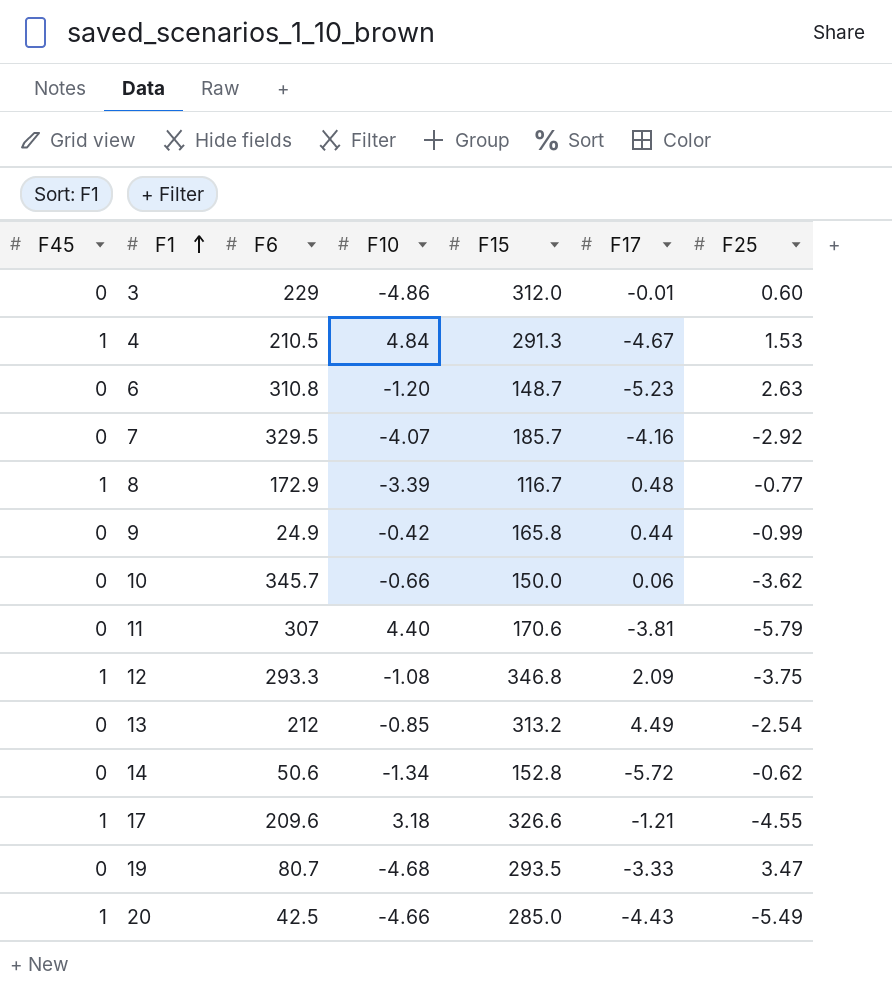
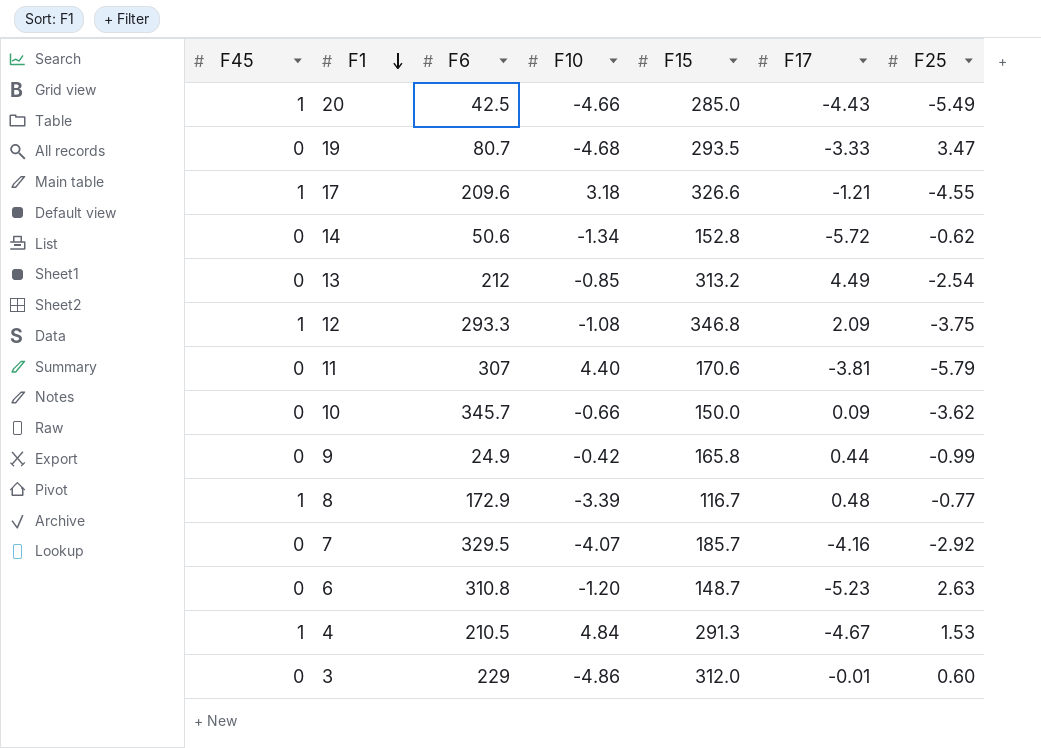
row order: F1 ascending -> F1 descending
10 | F17: 0.06 -> 0.09

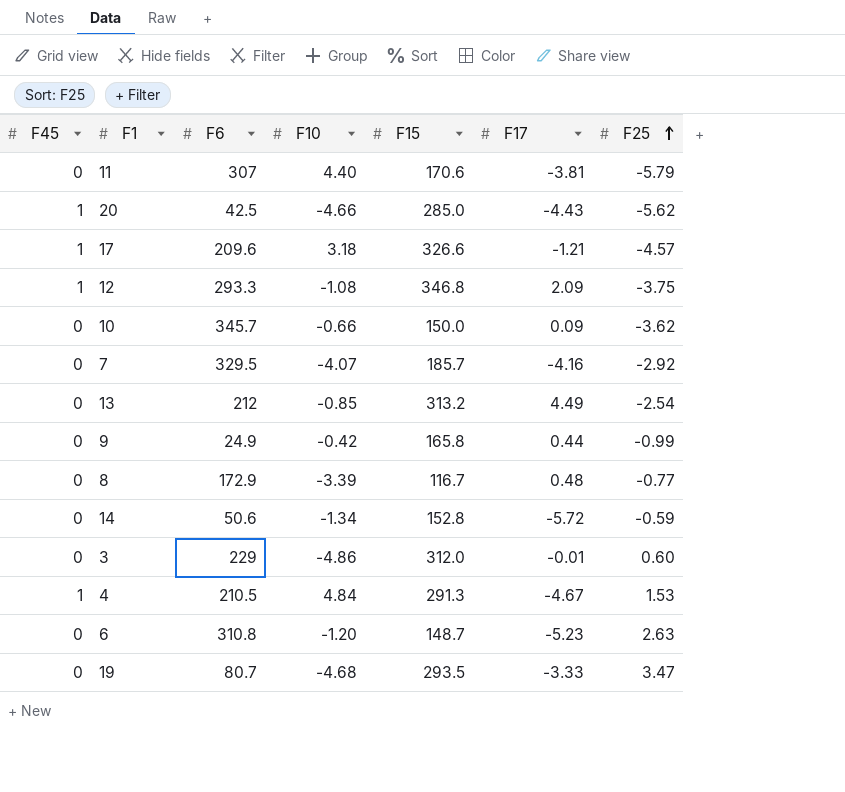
row order: F1 descending -> F25 ascending
20 | F25: -5.49 -> -5.62
17 | F25: -4.55 -> -4.57
8 | F45: 1 -> 0
14 | F25: -0.62 -> -0.59

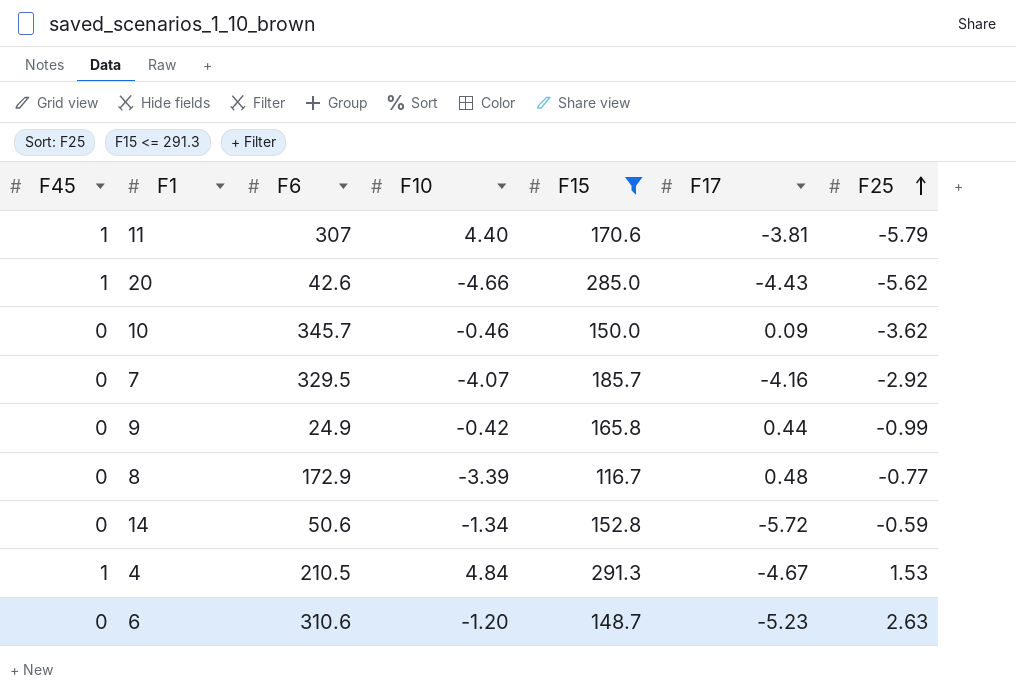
filter: none -> F15 <= 291.3
11 | F45: 0 -> 1
20 | F6: 42.5 -> 42.6
10 | F10: -0.66 -> -0.46
6 | F6: 310.8 -> 310.6

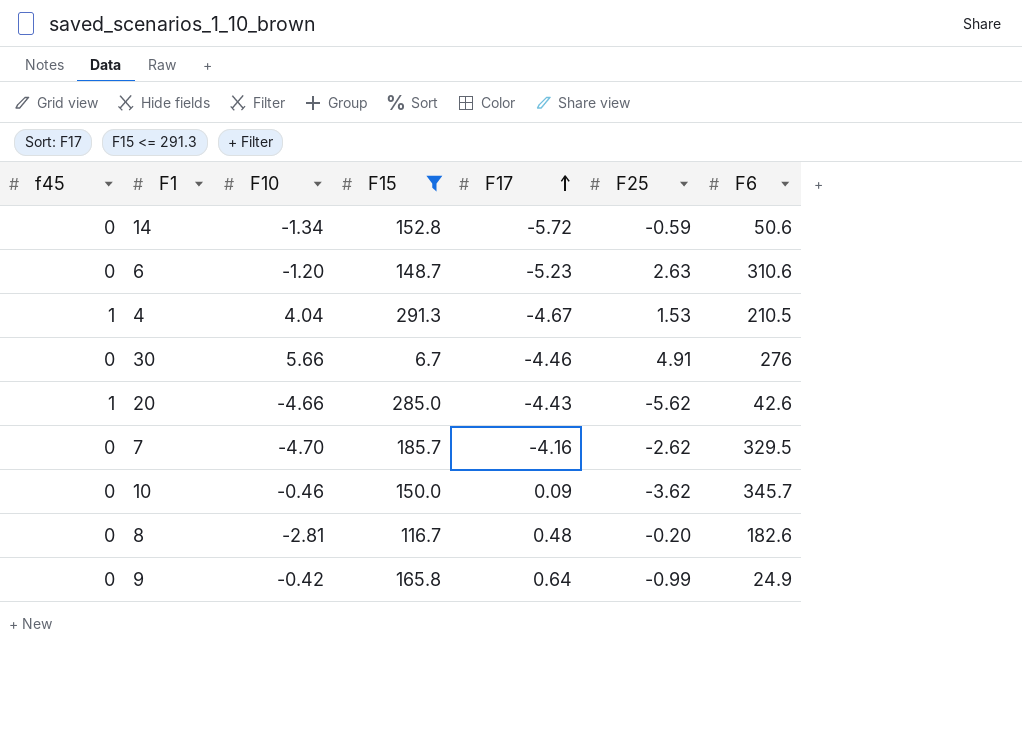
row order: F25 ascending -> F17 ascending
column name: F45 -> f45
column F6 | position: 3 -> 7
row 11: 1 | 307 | 4.40 | 170.6 | -3.81 | -5.79 -> none
4 | F10: 4.84 -> 4.04
row 30: none -> 0 | 5.66 | 6.7 | -4.46 | 4.91 | 276
7 | F10: -4.07 -> -4.70
7 | F25: -2.92 -> -2.62
8 | F10: -3.39 -> -2.81
8 | F25: -0.77 -> -0.20
8 | F6: 172.9 -> 182.6
9 | F17: 0.44 -> 0.64

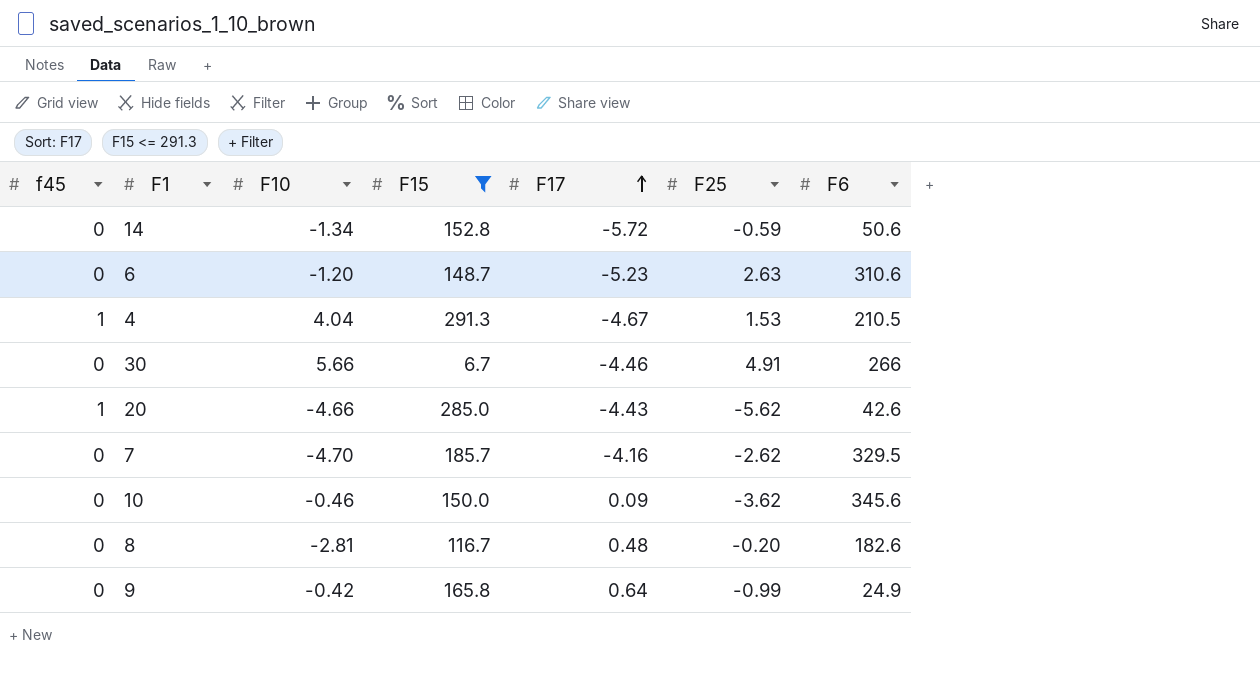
30 | F6: 276 -> 266
10 | F6: 345.7 -> 345.6

